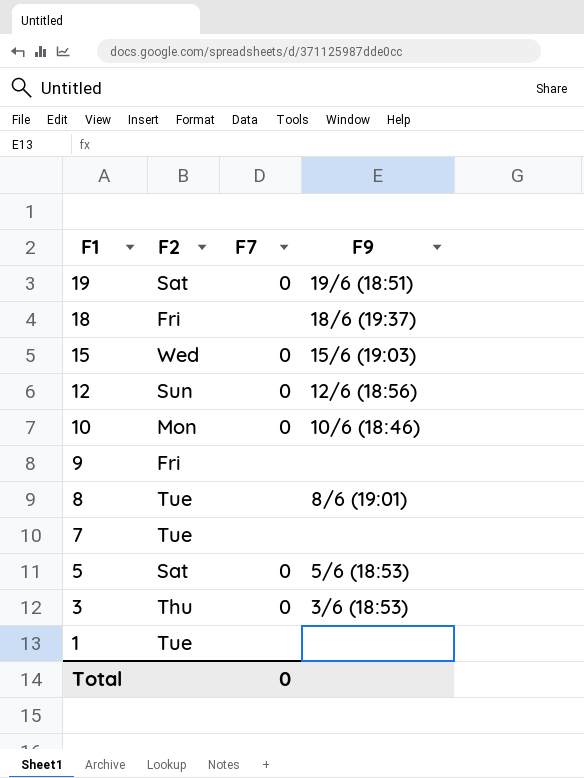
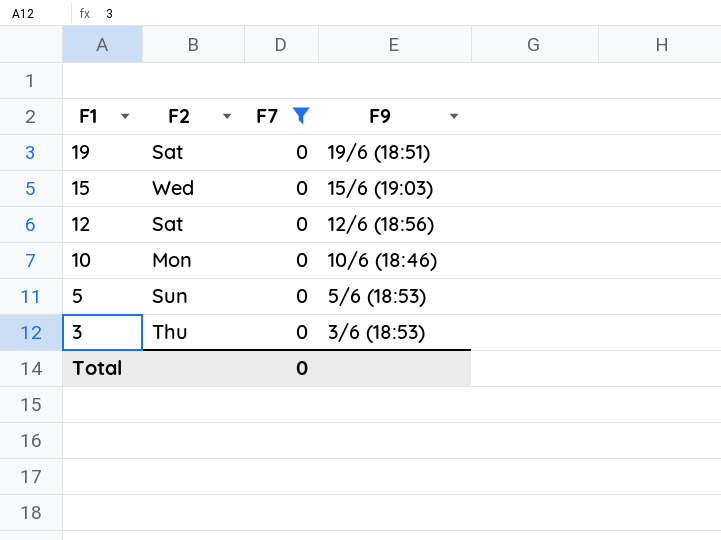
filter: none -> F7 = 0
12 | F2: Sun -> Sat
5 | F2: Sat -> Sun

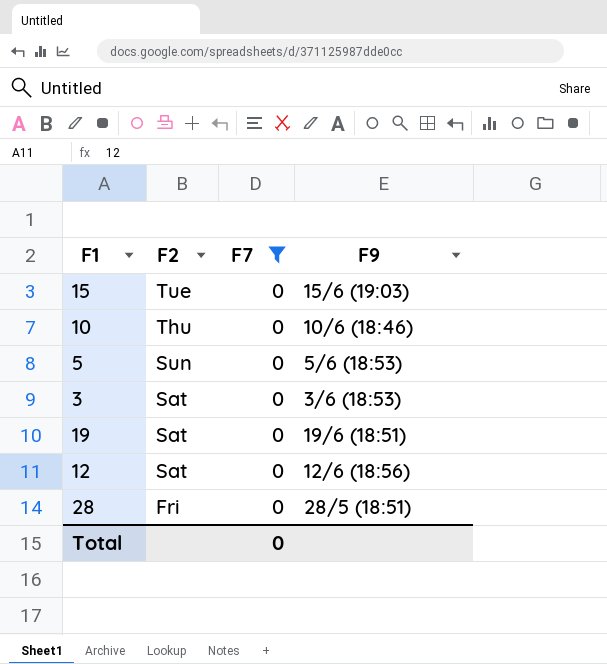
row order: F1 descending -> F2 descending
15 | F2: Wed -> Tue
10 | F2: Mon -> Thu
3 | F2: Thu -> Sat
row 28: none -> Fri | 0 | 28/5 (18:51)

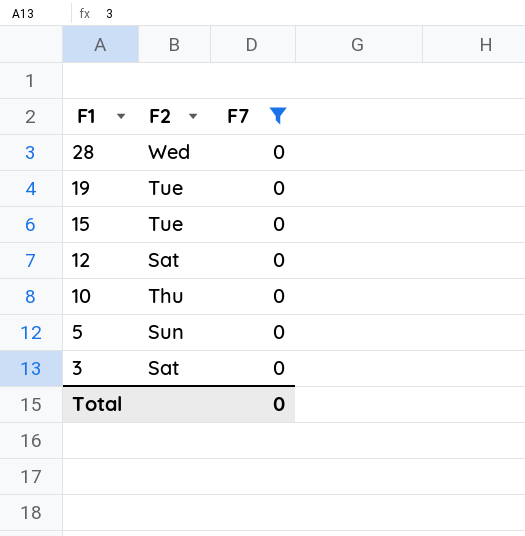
row order: F2 descending -> F1 descending
column F9 | position: 4 -> none
28 | F2: Fri -> Wed
19 | F2: Sat -> Tue

